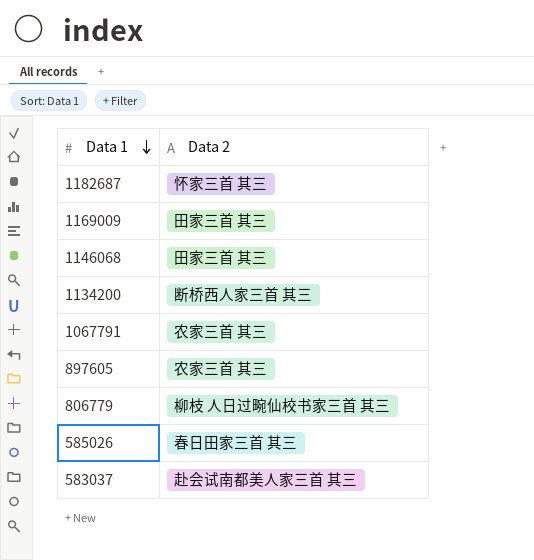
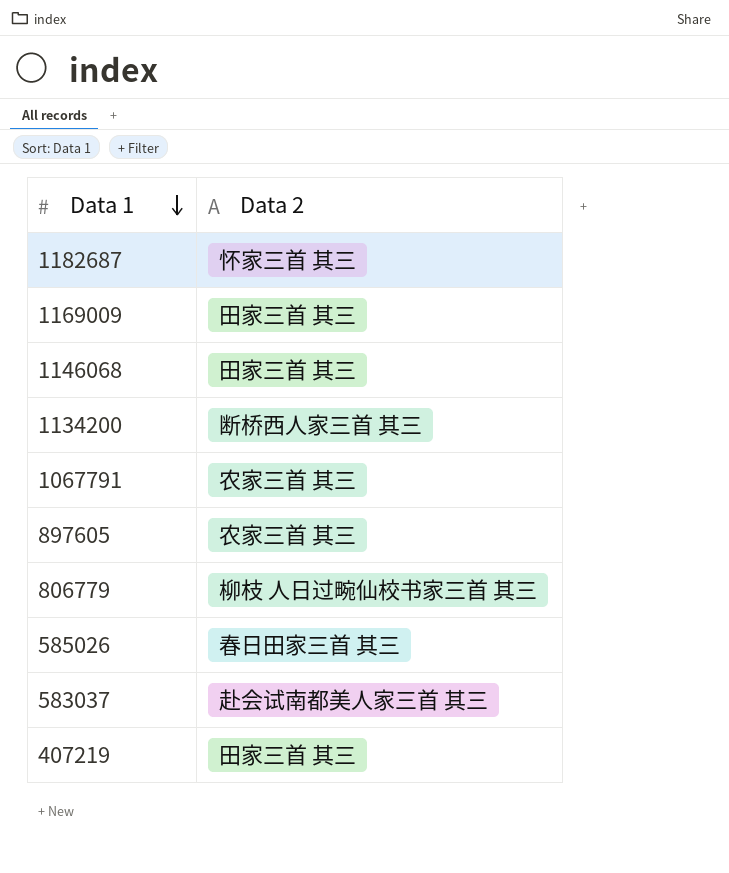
row 407219: none -> 田家三首 其三

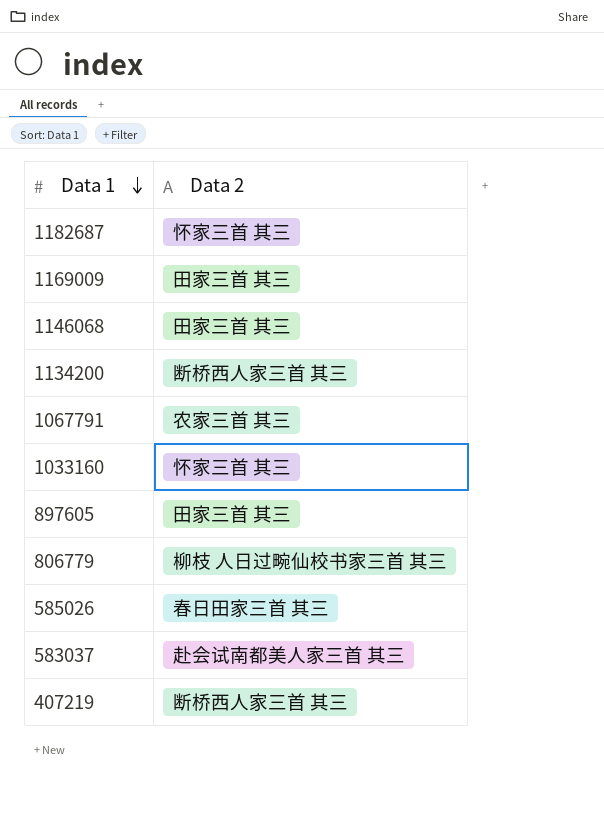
row 1033160: none -> 怀家三首 其三
897605 | Data 2: 农家三首 其三 -> 田家三首 其三
407219 | Data 2: 田家三首 其三 -> 断桥西人家三首 其三

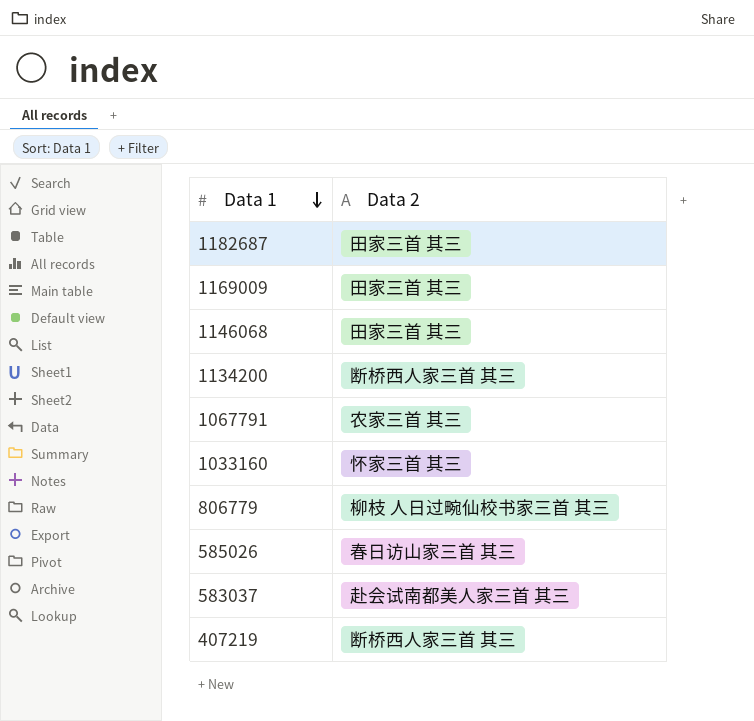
row 897605: 田家三首 其三 -> none
1182687 | Data 2: 怀家三首 其三 -> 田家三首 其三
585026 | Data 2: 春日田家三首 其三 -> 春日访山家三首 其三

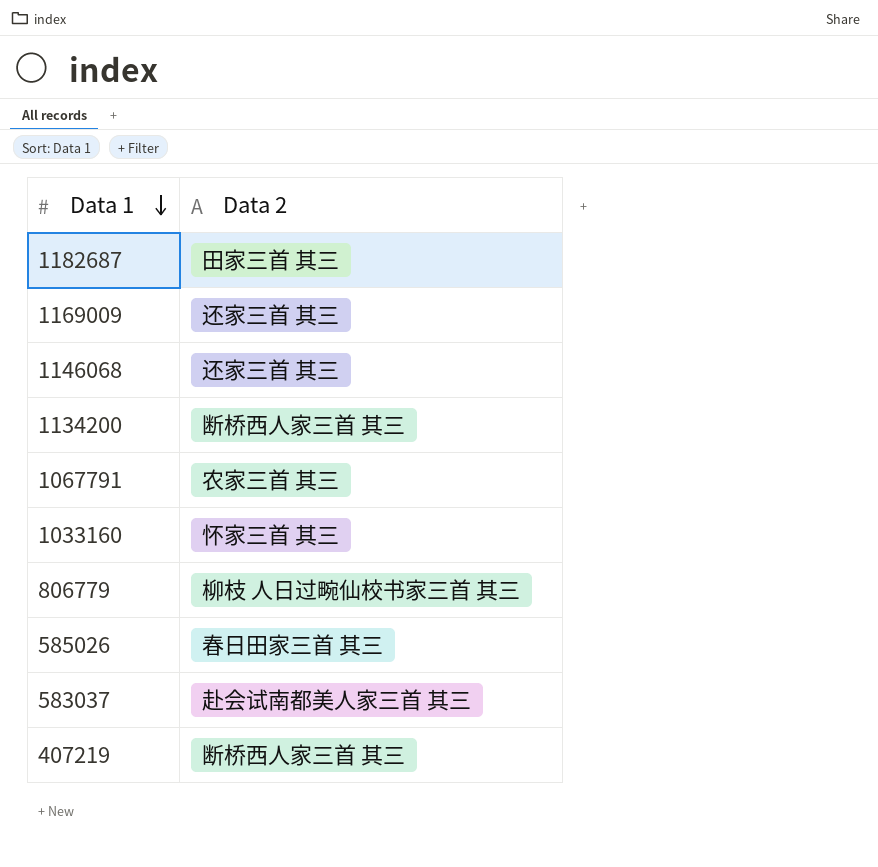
1169009 | Data 2: 田家三首 其三 -> 还家三首 其三
1146068 | Data 2: 田家三首 其三 -> 还家三首 其三
585026 | Data 2: 春日访山家三首 其三 -> 春日田家三首 其三

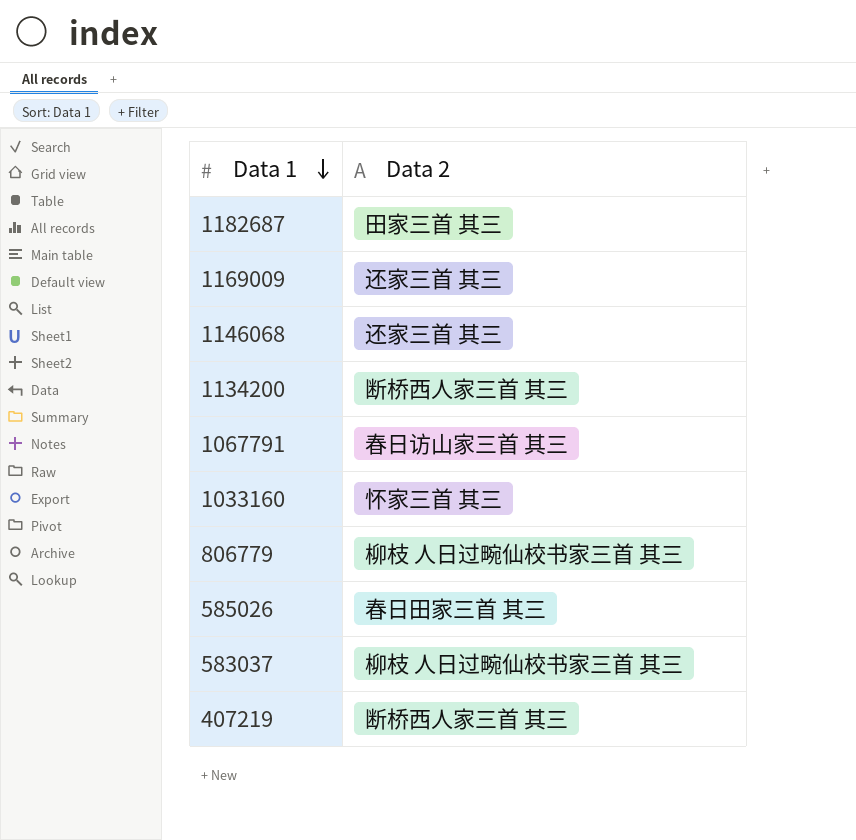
1067791 | Data 2: 农家三首 其三 -> 春日访山家三首 其三
583037 | Data 2: 赴会试南都美人家三首 其三 -> 柳枝 人日过畹仙校书家三首 其三

